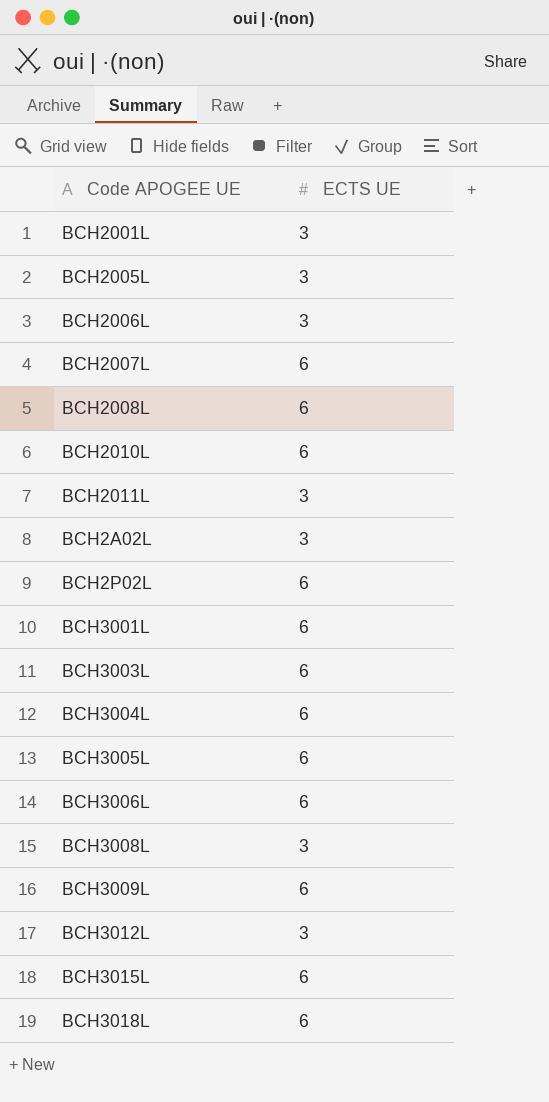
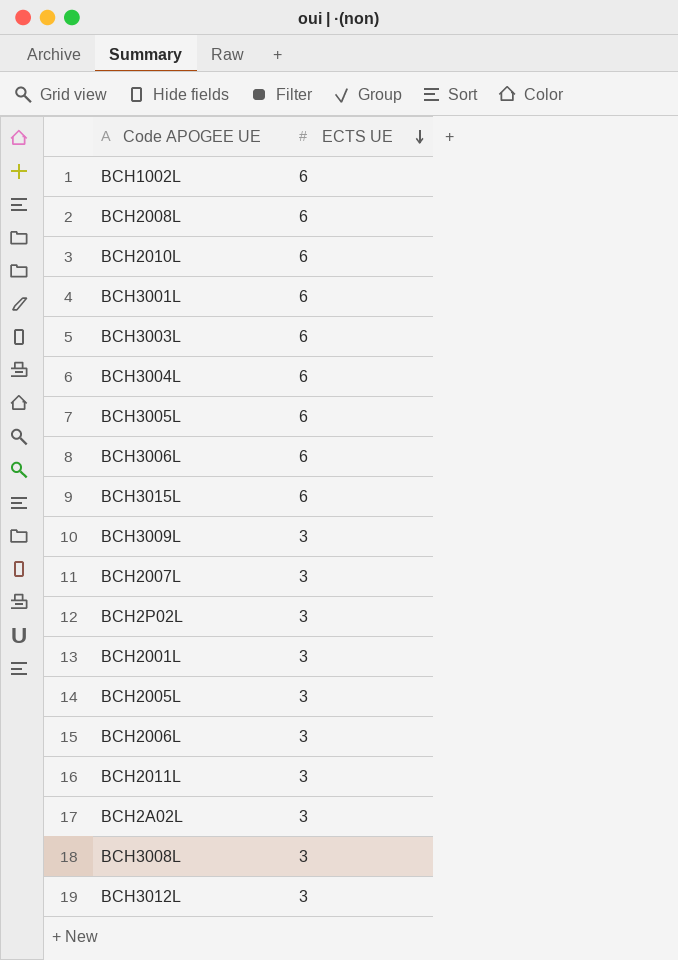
row order: none -> ECTS UE descending
row BCH3018L: 6 -> none
row BCH1002L: none -> 6
BCH3009L | ECTS UE: 6 -> 3
BCH2007L | ECTS UE: 6 -> 3
BCH2P02L | ECTS UE: 6 -> 3

